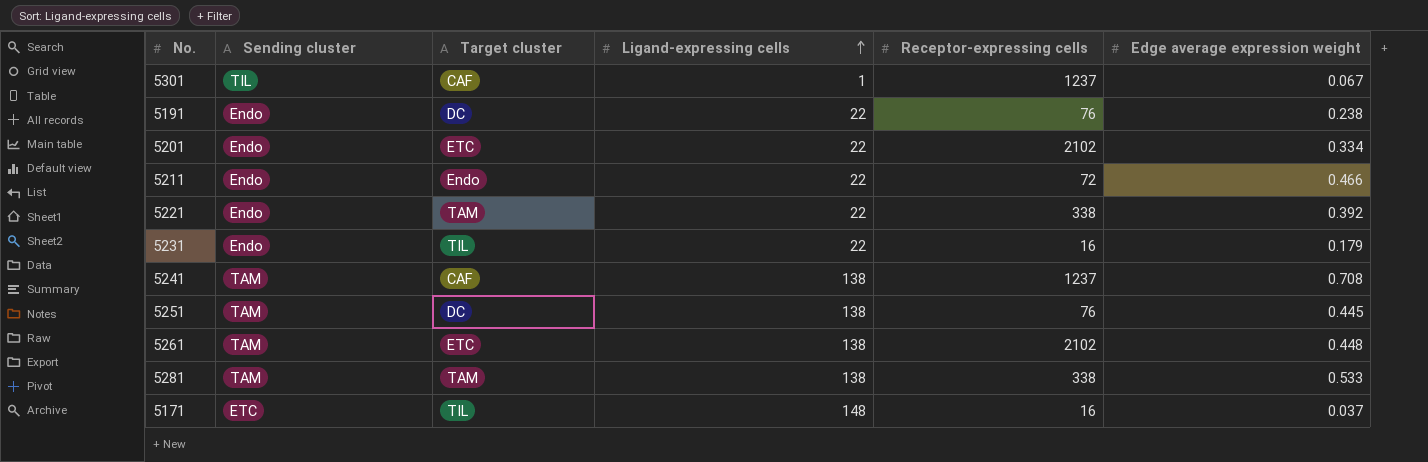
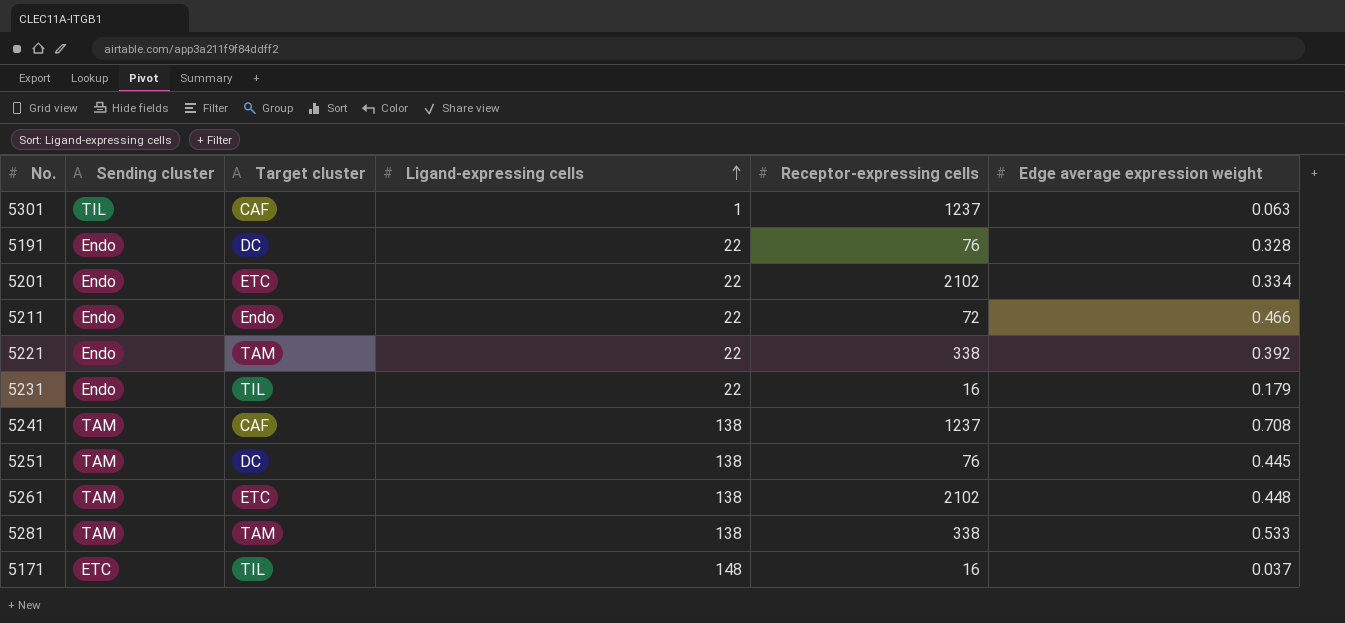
5301 | Edge average expression weight: 0.067 -> 0.063
5191 | Edge average expression weight: 0.238 -> 0.328

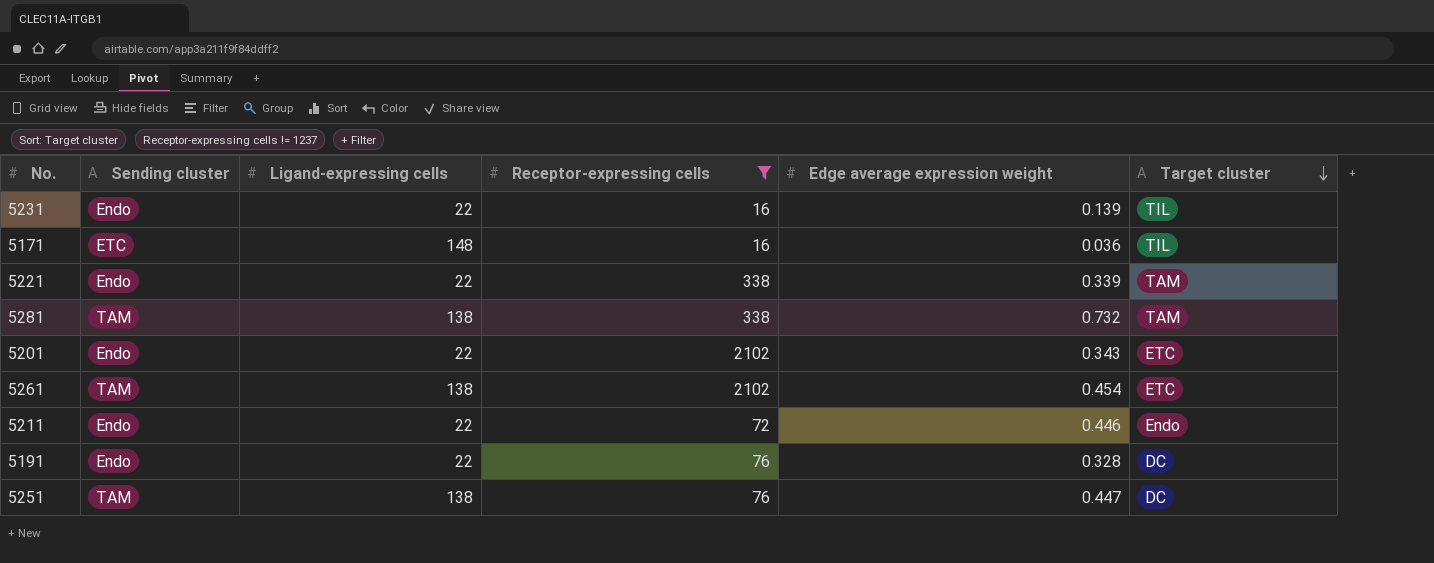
filter: none -> Receptor-expressing cells != 1237
row order: Ligand-expressing cells ascending -> Target cluster descending
column Target cluster | position: 3 -> 6
5231 | Edge average expression weight: 0.179 -> 0.139
5171 | Edge average expression weight: 0.037 -> 0.036
5221 | Edge average expression weight: 0.392 -> 0.339
5281 | Edge average expression weight: 0.533 -> 0.732
5201 | Edge average expression weight: 0.334 -> 0.343
5261 | Edge average expression weight: 0.448 -> 0.454
5211 | Edge average expression weight: 0.466 -> 0.446
5251 | Edge average expression weight: 0.445 -> 0.447

